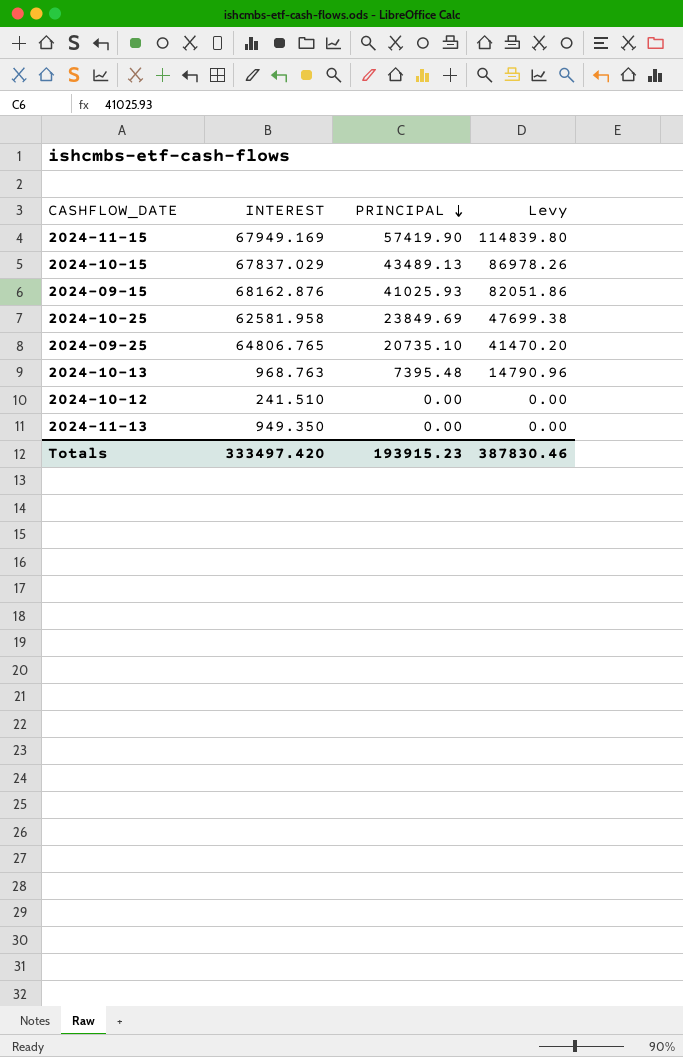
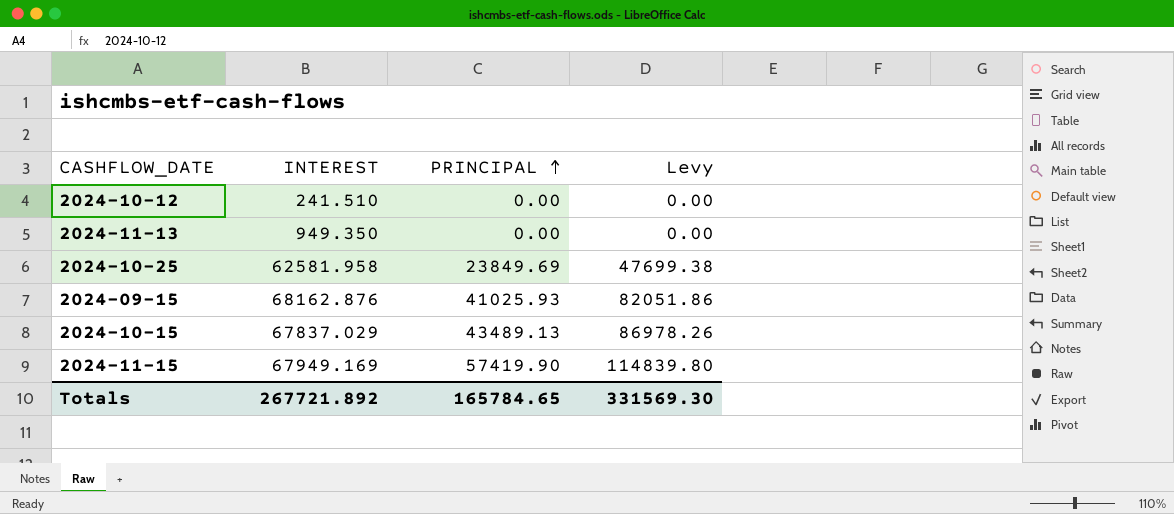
row order: PRINCIPAL descending -> PRINCIPAL ascending
row 2024-09-25: 64806.765 | 20735.10 | 41470.20 -> none
row 2024-10-13: 968.763 | 7395.48 | 14790.96 -> none
Totals | INTEREST: 333497.420 -> 267721.892
Totals | PRINCIPAL: 193915.23 -> 165784.65
Totals | Levy: 387830.46 -> 331569.30

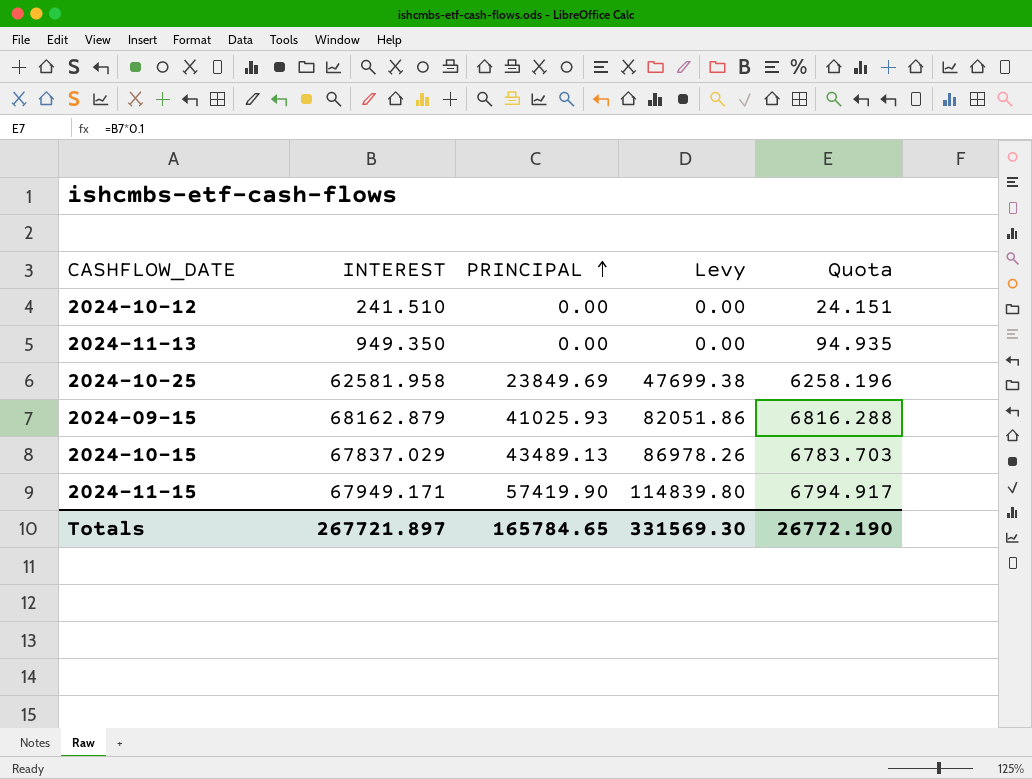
column Quota | formula: none -> [INTEREST] * 0.1
2024-09-15 | INTEREST: 68162.876 -> 68162.879
2024-11-15 | INTEREST: 67949.169 -> 67949.171
Totals | INTEREST: 267721.892 -> 267721.897

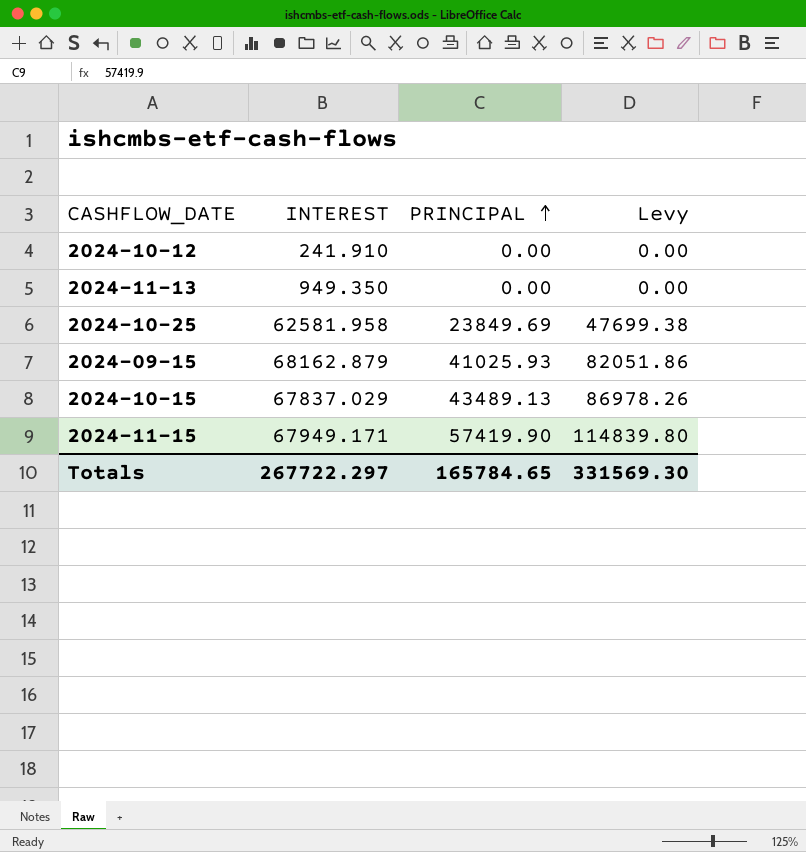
column Quota | formula: [INTEREST] * 0.1 -> none
2024-10-12 | INTEREST: 241.510 -> 241.910
Totals | INTEREST: 267721.897 -> 267722.297

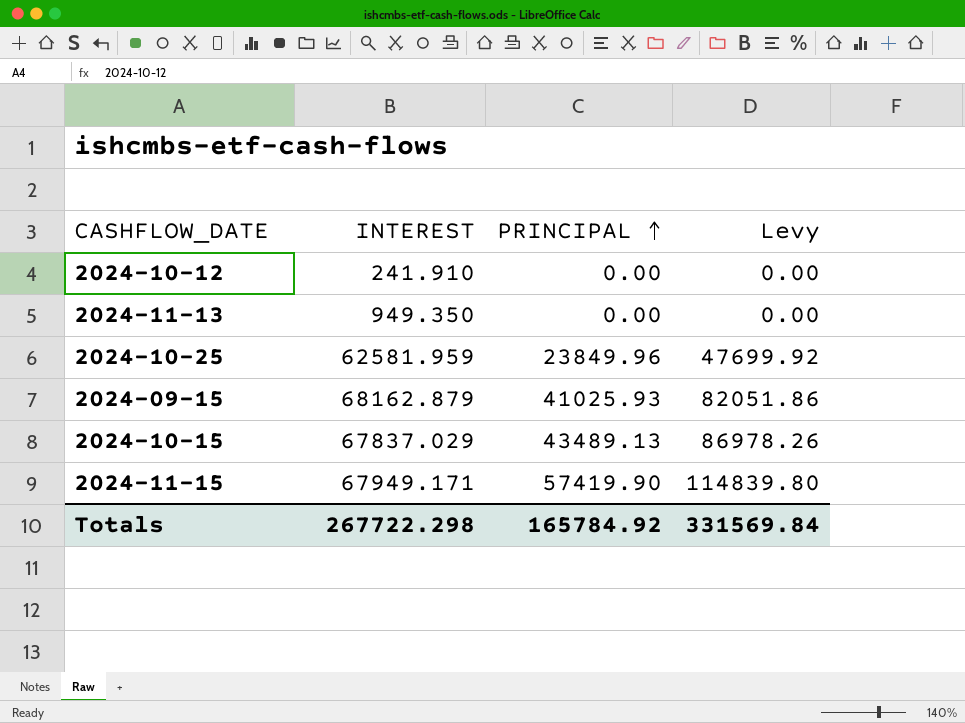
2024-10-25 | INTEREST: 62581.958 -> 62581.959
2024-10-25 | PRINCIPAL: 23849.69 -> 23849.96
2024-10-25 | Levy: 47699.38 -> 47699.92
Totals | INTEREST: 267722.297 -> 267722.298
Totals | PRINCIPAL: 165784.65 -> 165784.92
Totals | Levy: 331569.30 -> 331569.84

